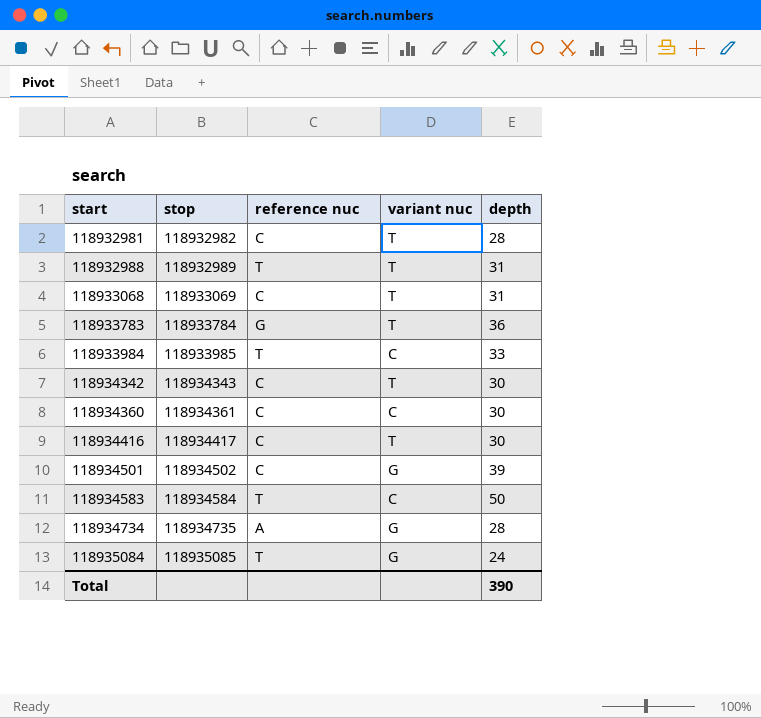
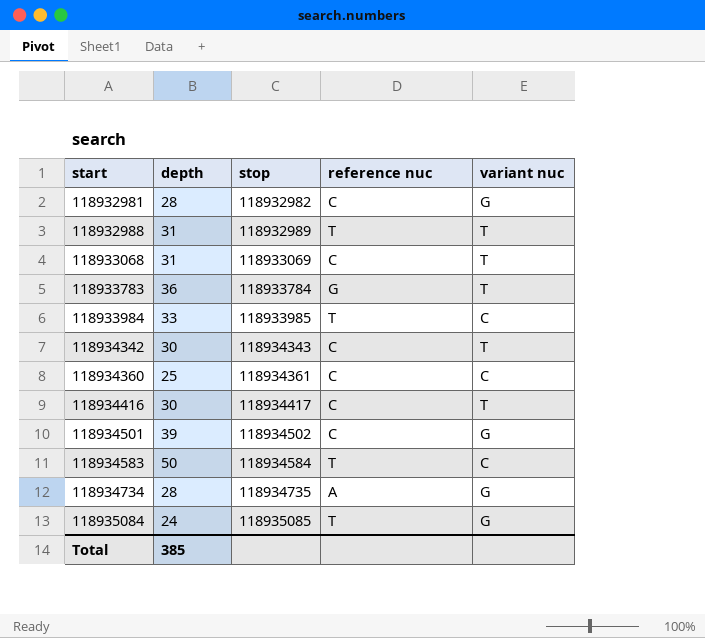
column depth | position: 5 -> 2
118932981 | variant nuc: T -> G
118934360 | depth: 30 -> 25
Total | depth: 390 -> 385

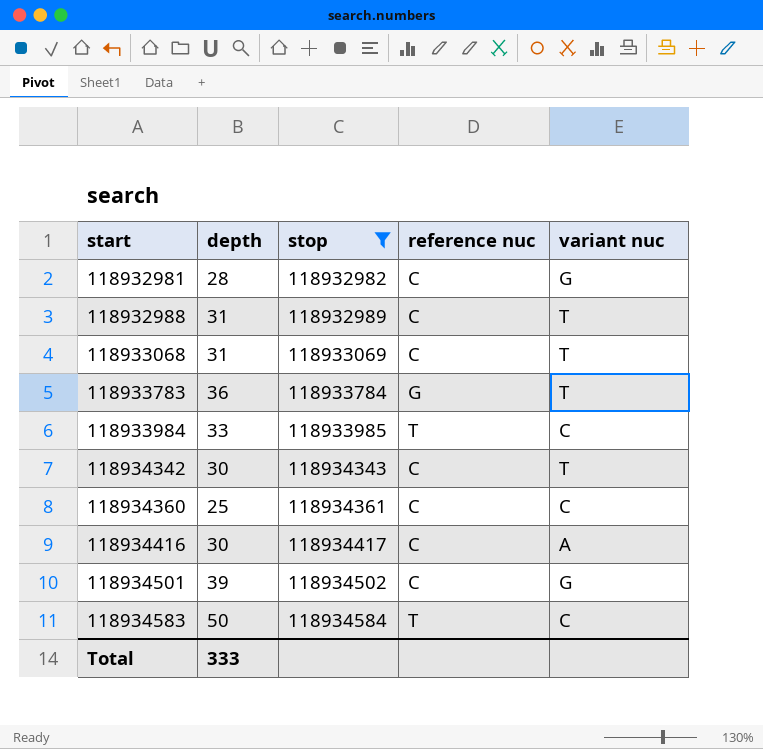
filter: none -> stop <= 118934584
118932988 | reference nuc: T -> C
118934416 | variant nuc: T -> A
Total | depth: 385 -> 333

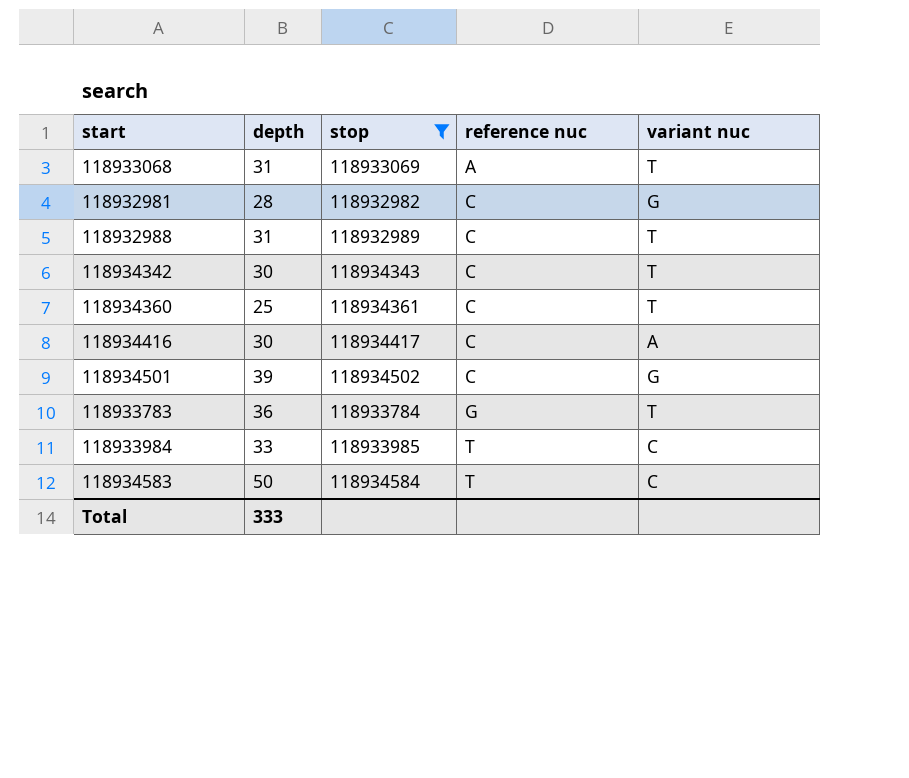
row order: start ascending -> reference nuc ascending
118933068 | reference nuc: C -> A
118934360 | variant nuc: C -> T

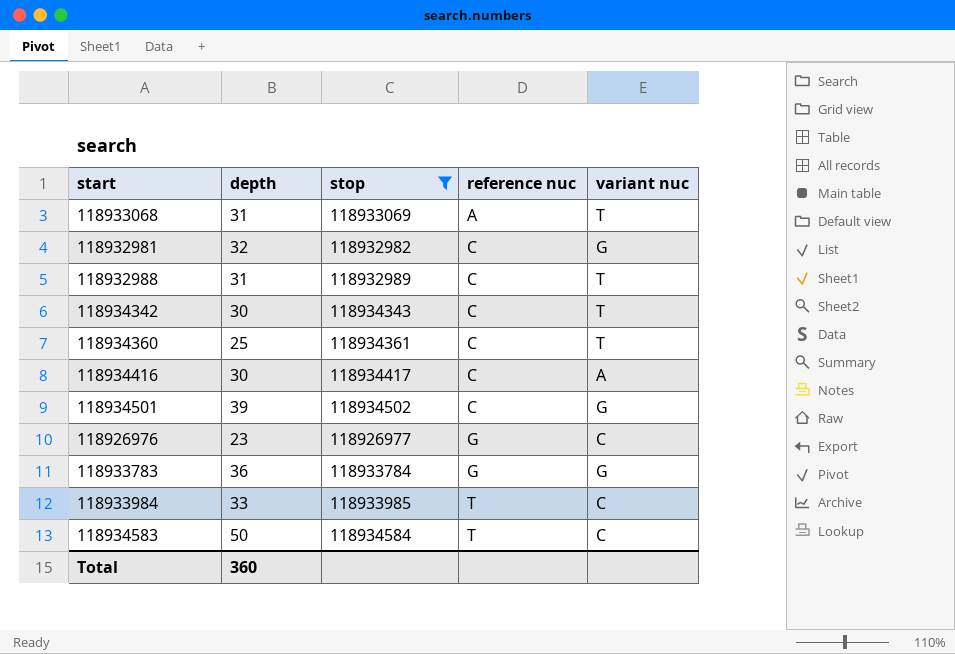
118932981 | depth: 28 -> 32
row 118926976: none -> 23 | 118926977 | G | C
118933783 | variant nuc: T -> G
Total | depth: 333 -> 360

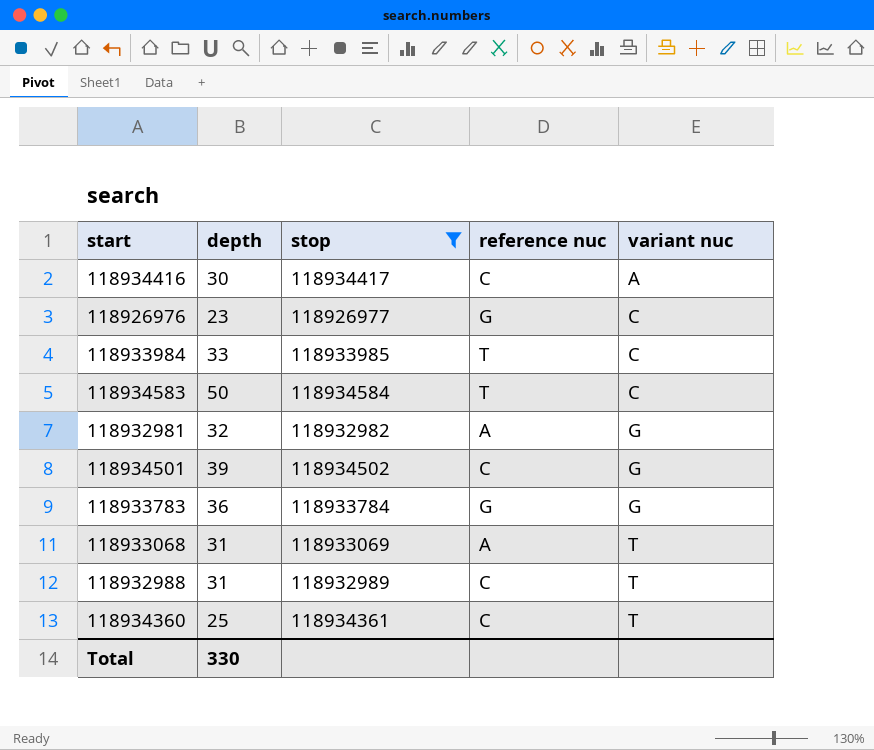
row order: reference nuc ascending -> variant nuc ascending
row 118934342: 30 | 118934343 | C | T -> none
118932981 | reference nuc: C -> A
Total | depth: 360 -> 330

